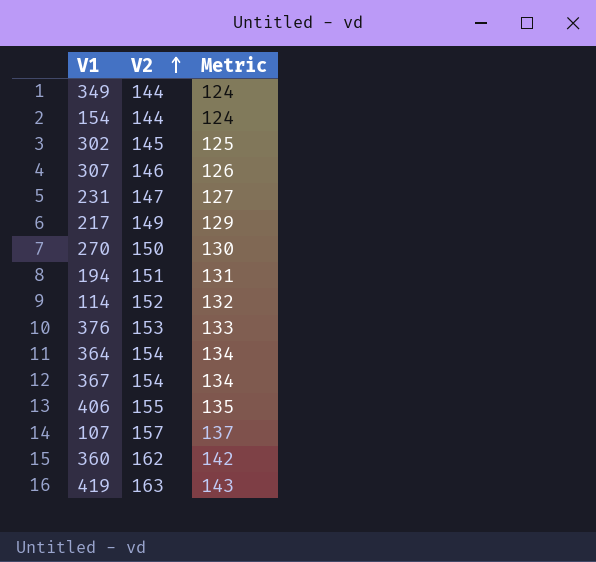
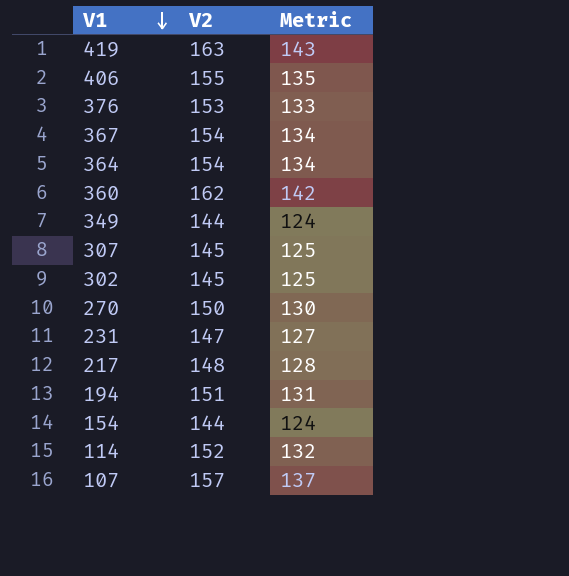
row order: V2 ascending -> V1 descending
307 | V2: 146 -> 145
307 | Metric: 126 -> 125
217 | V2: 149 -> 148
217 | Metric: 129 -> 128

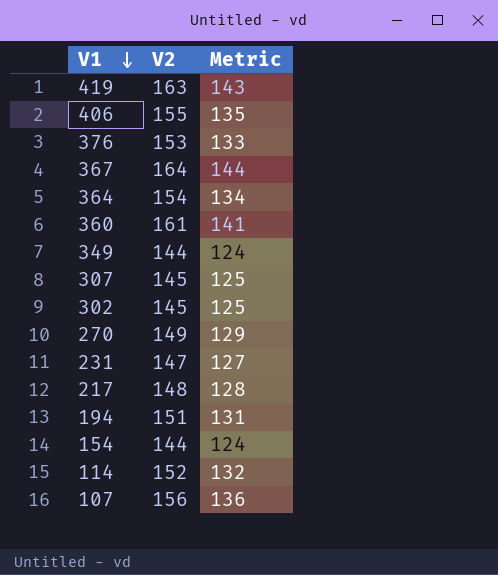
367 | V2: 154 -> 164
367 | Metric: 134 -> 144
360 | V2: 162 -> 161
360 | Metric: 142 -> 141
270 | V2: 150 -> 149
270 | Metric: 130 -> 129
107 | V2: 157 -> 156
107 | Metric: 137 -> 136

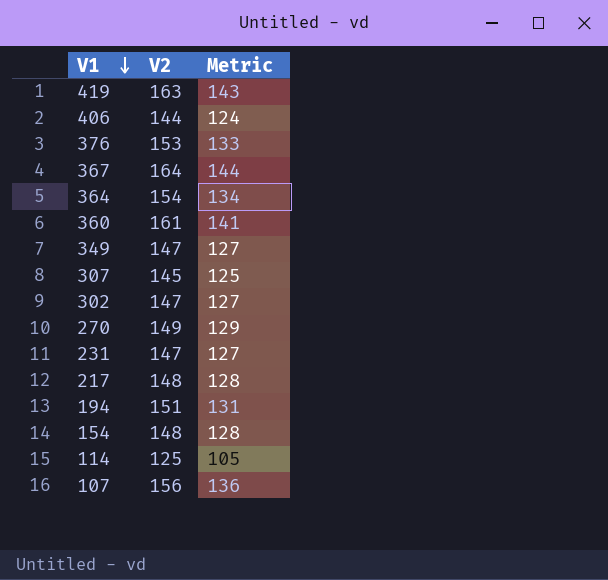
406 | V2: 155 -> 144
406 | Metric: 135 -> 124
349 | V2: 144 -> 147
349 | Metric: 124 -> 127
302 | V2: 145 -> 147
302 | Metric: 125 -> 127
154 | V2: 144 -> 148
154 | Metric: 124 -> 128
114 | V2: 152 -> 125
114 | Metric: 132 -> 105

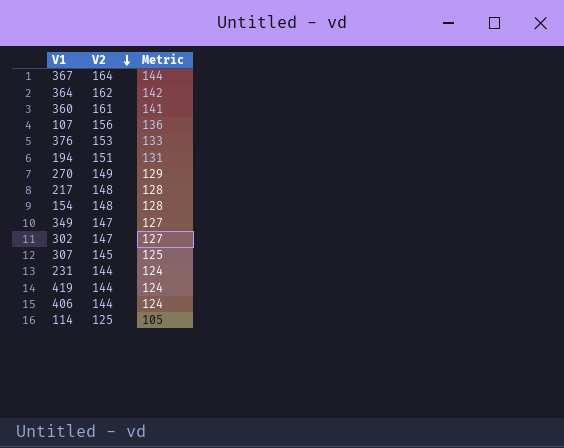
row order: V1 descending -> V2 descending
364 | V2: 154 -> 162
364 | Metric: 134 -> 142
231 | V2: 147 -> 144
231 | Metric: 127 -> 124
419 | V2: 163 -> 144
419 | Metric: 143 -> 124

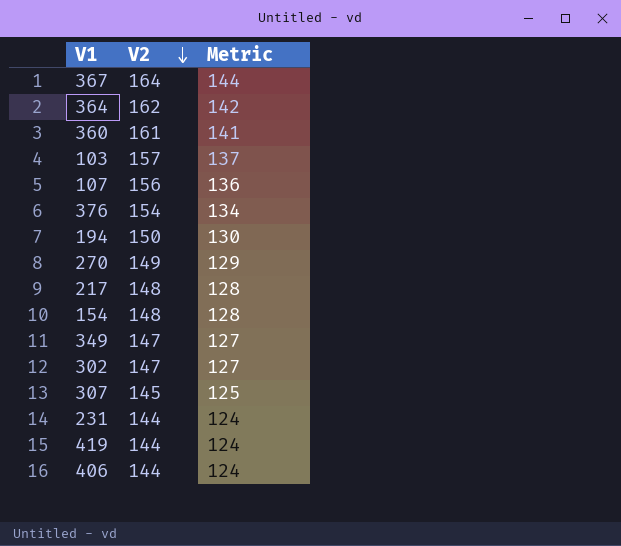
row 114: 125 | 105 -> none
row 103: none -> 157 | 137
376 | V2: 153 -> 154
376 | Metric: 133 -> 134
194 | V2: 151 -> 150
194 | Metric: 131 -> 130

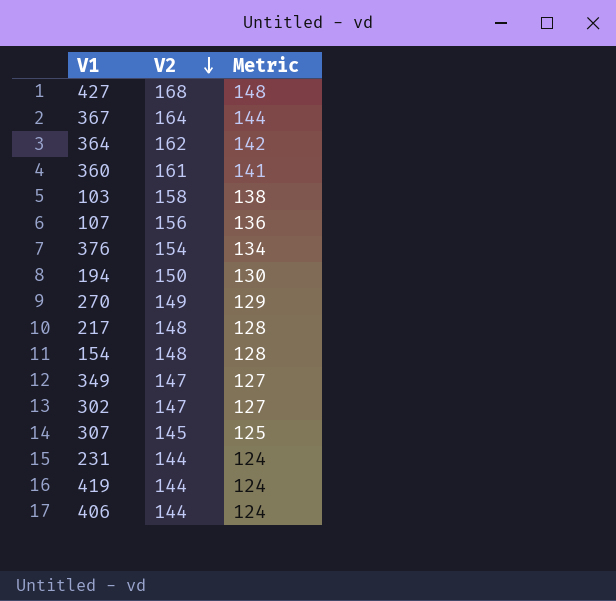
row 427: none -> 168 | 148
103 | V2: 157 -> 158
103 | Metric: 137 -> 138

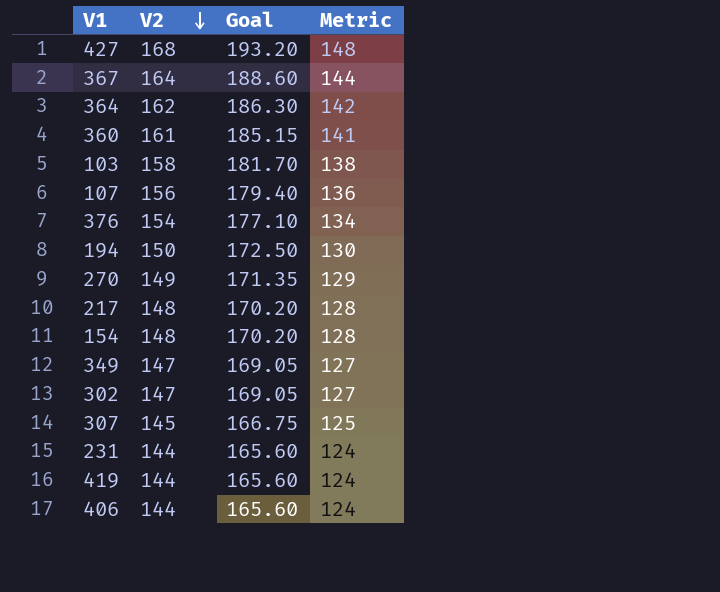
column Goal | formula: none -> [V2] * 1.15

